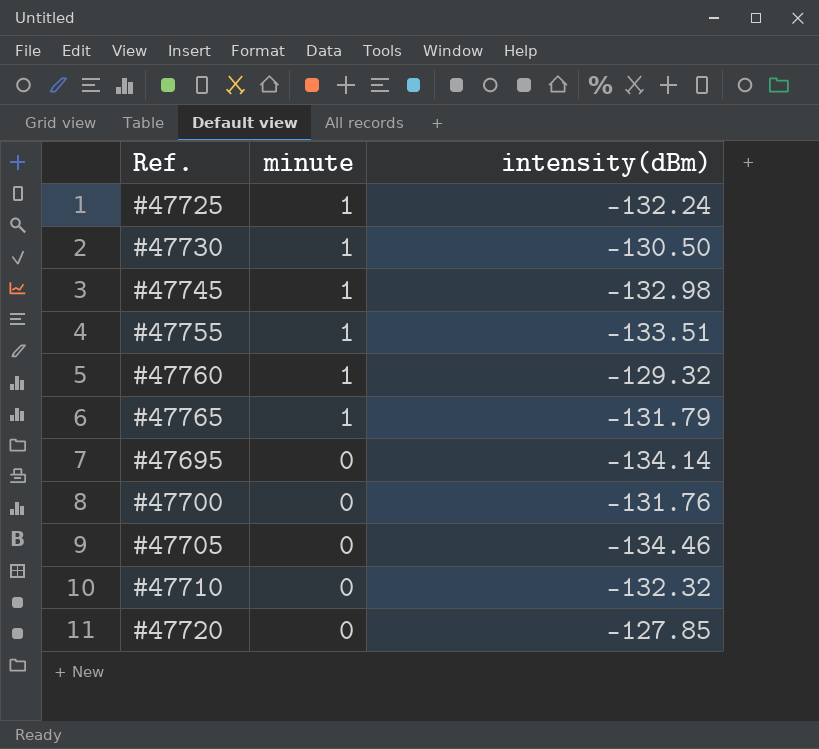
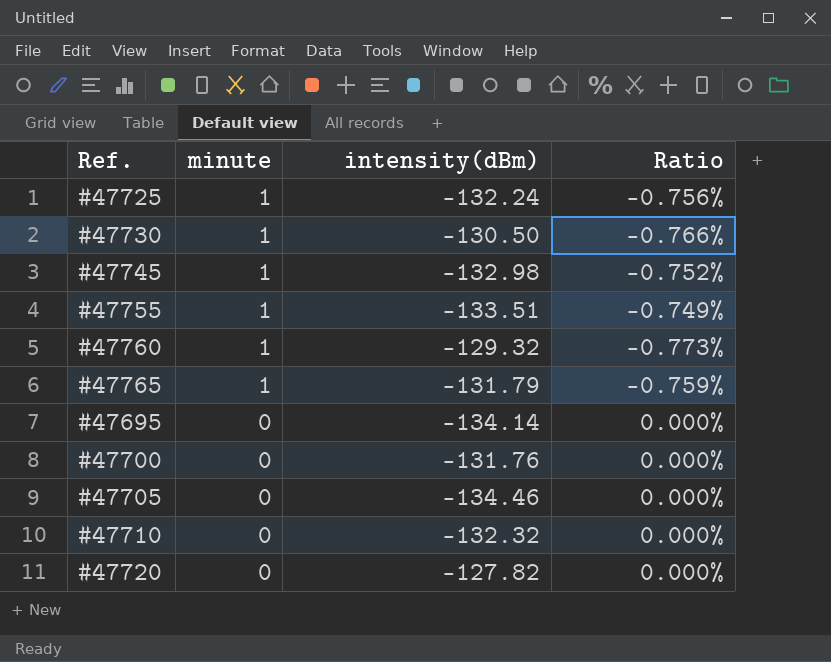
column Ratio | formula: none -> [minute] / [intensity(dBm)]
#47720 | intensity(dBm): -127.85 -> -127.82

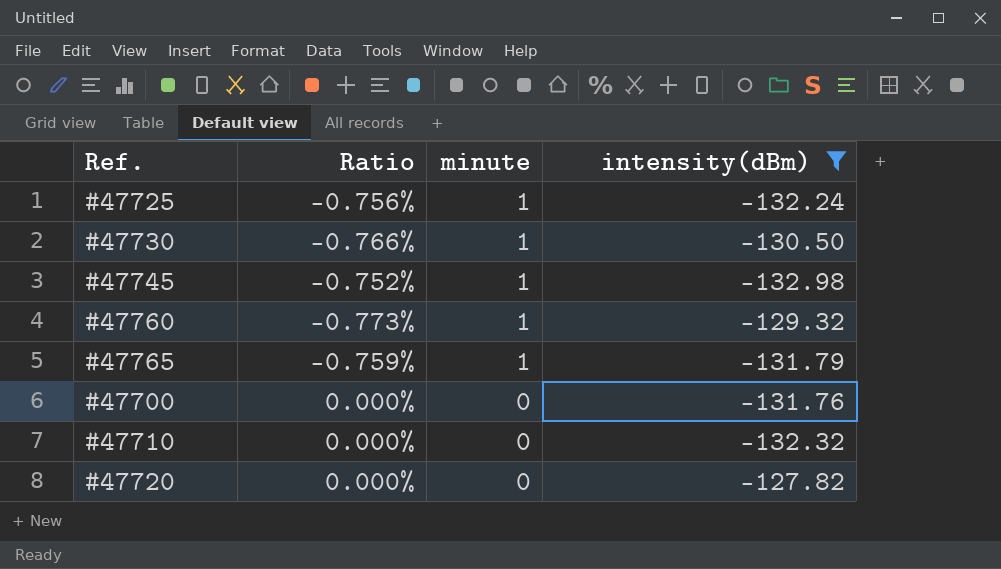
filter: none -> intensity(dBm) >= -132.98
column Ratio | position: 4 -> 2

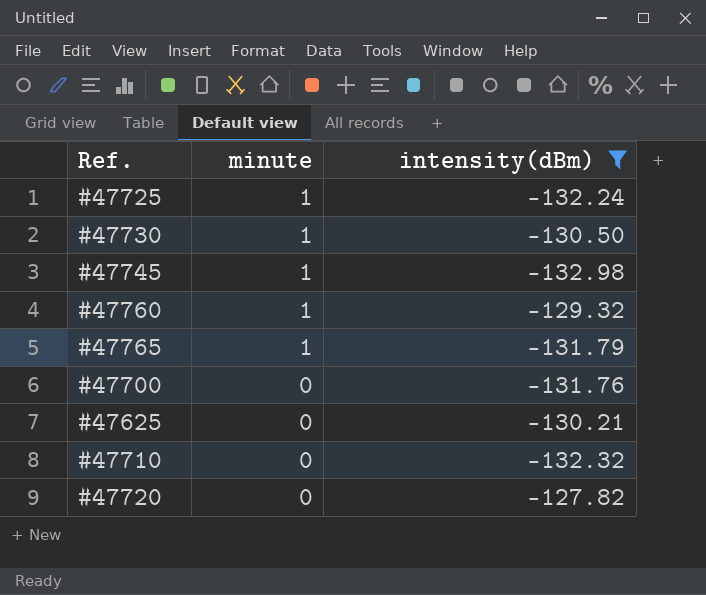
column Ratio | formula: [minute] / [intensity(dBm)] -> none
row #47625: none -> 0 | -130.21

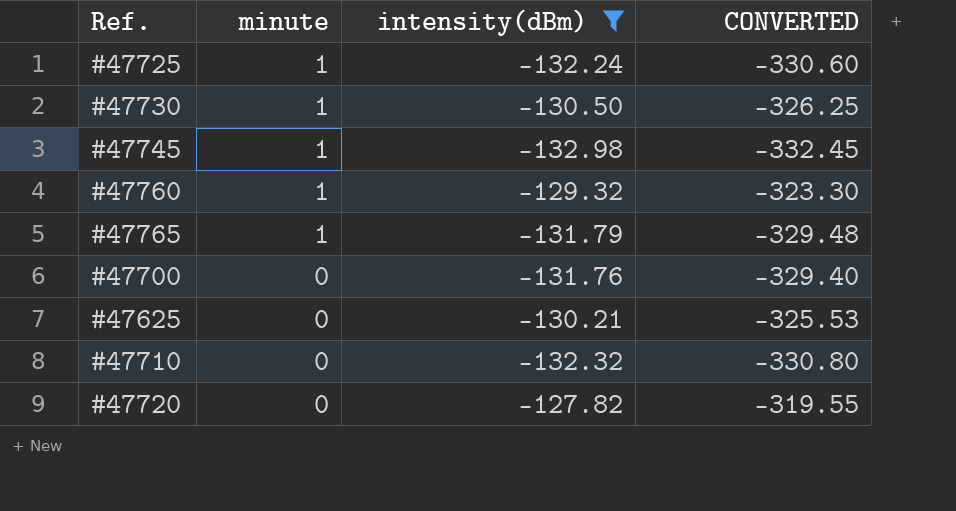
column CONVERTED | formula: none -> [intensity(dBm)] * 2.5

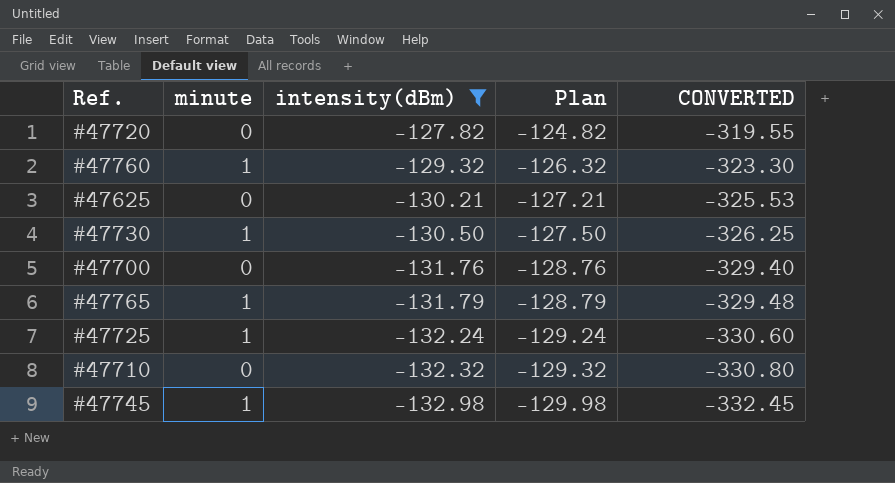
row order: minute descending -> intensity(dBm) descending
column Plan | formula: none -> [intensity(dBm)] + 3

